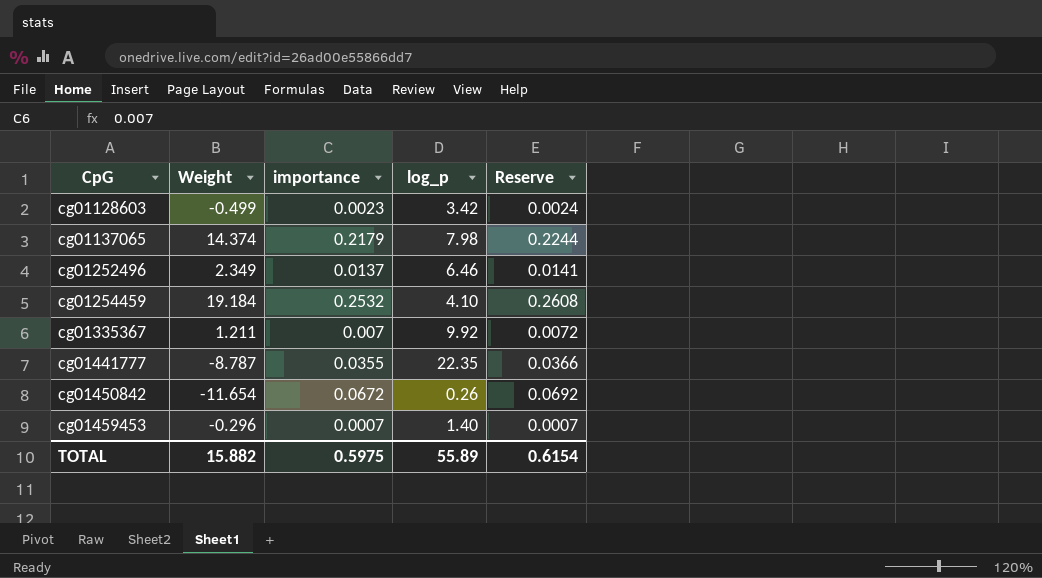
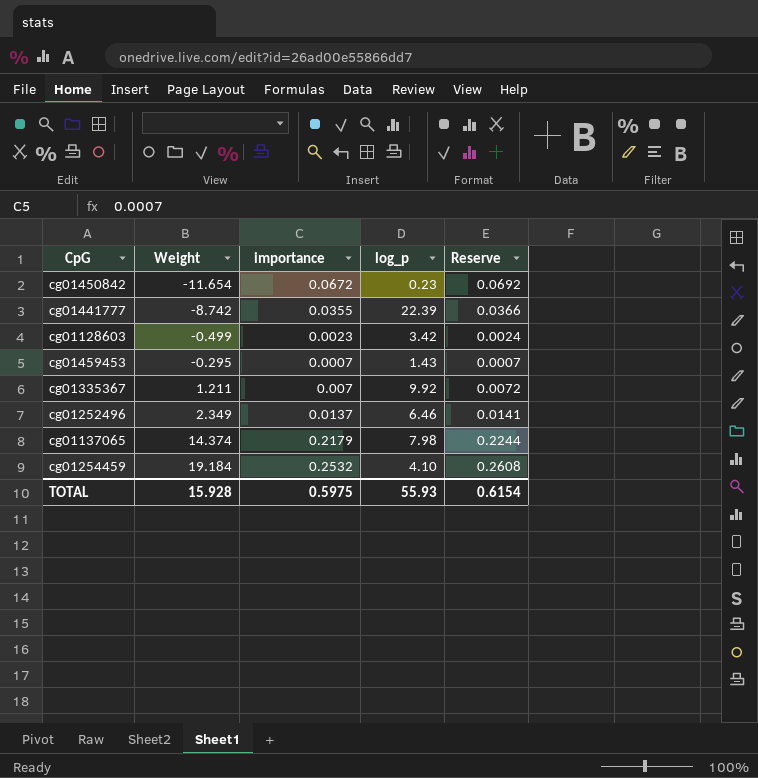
row order: CpG ascending -> Weight ascending
cg01450842 | log_p: 0.26 -> 0.23
cg01441777 | Weight: -8.787 -> -8.742
cg01441777 | log_p: 22.35 -> 22.39
cg01459453 | Weight: -0.296 -> -0.295
cg01459453 | log_p: 1.40 -> 1.43
TOTAL | Weight: 15.882 -> 15.928
TOTAL | log_p: 55.89 -> 55.93

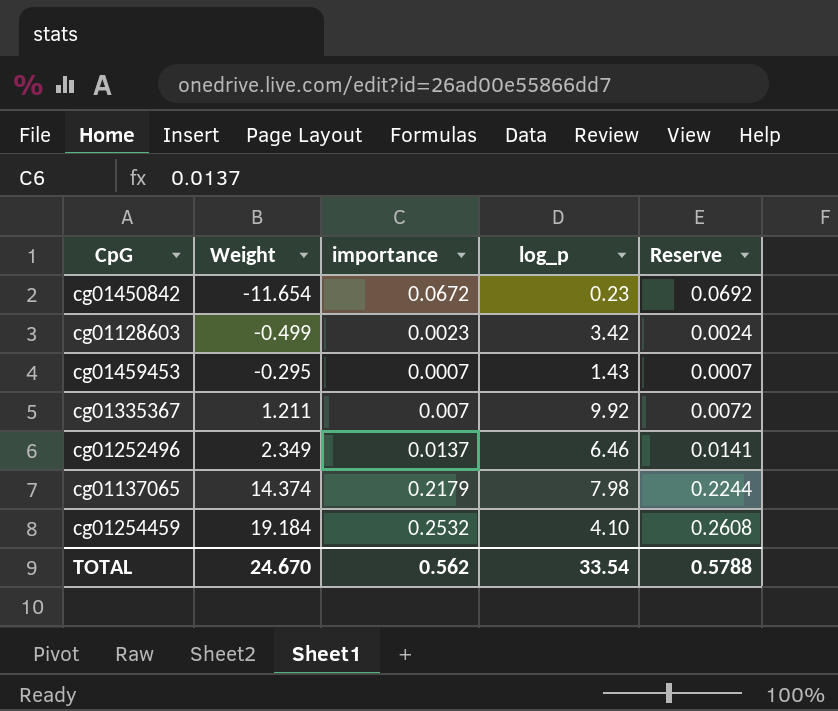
row cg01441777: -8.742 | 0.0355 | 22.39 | 0.0366 -> none
TOTAL | Weight: 15.928 -> 24.670
TOTAL | importance: 0.5975 -> 0.562
TOTAL | log_p: 55.93 -> 33.54
TOTAL | Reserve: 0.6154 -> 0.5788

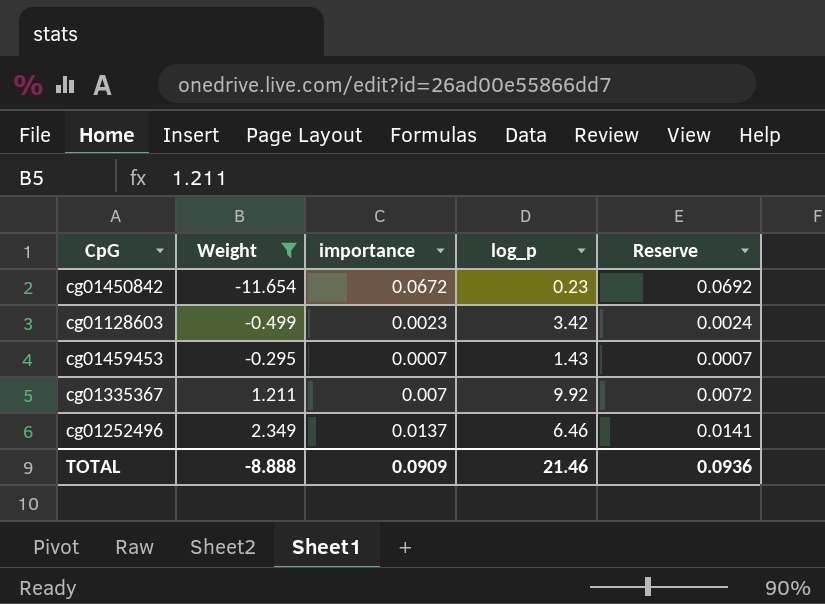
filter: none -> Weight <= 2.349
TOTAL | Weight: 24.670 -> -8.888
TOTAL | importance: 0.562 -> 0.0909
TOTAL | log_p: 33.54 -> 21.46
TOTAL | Reserve: 0.5788 -> 0.0936

